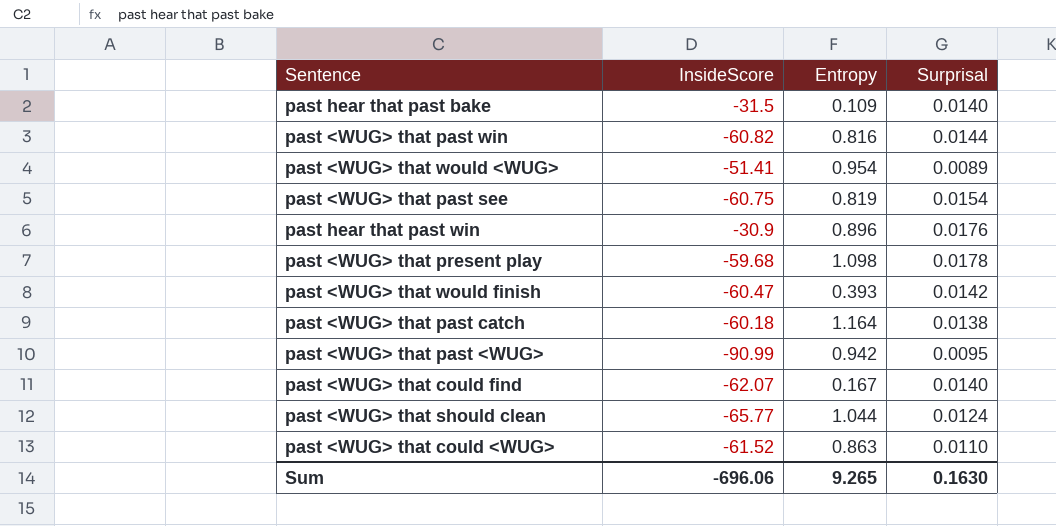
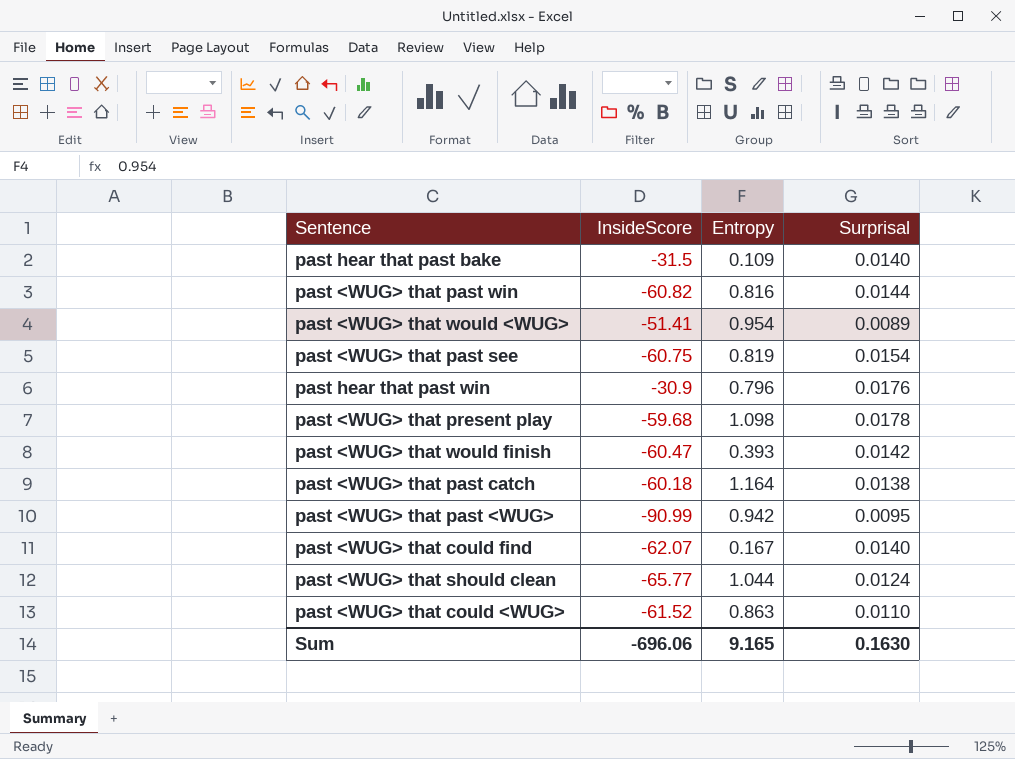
past hear that past win | Entropy: 0.896 -> 0.796
Sum | Entropy: 9.265 -> 9.165

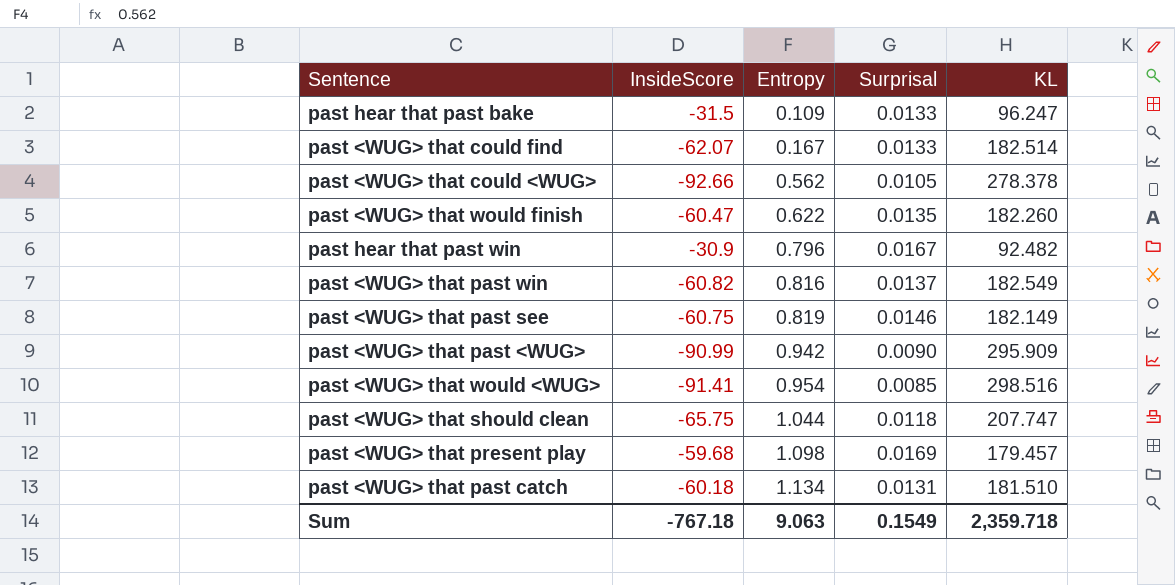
row order: none -> Entropy ascending
column KL | position: none -> 5
past hear that past bake | Surprisal: 0.0140 -> 0.0133
past <WUG> that could find | Surprisal: 0.0140 -> 0.0133
past <WUG> that could <WUG> | InsideScore: -61.52 -> -92.66
past <WUG> that could <WUG> | Entropy: 0.863 -> 0.562
past <WUG> that could <WUG> | Surprisal: 0.0110 -> 0.0105
past <WUG> that would finish | Entropy: 0.393 -> 0.622
past <WUG> that would finish | Surprisal: 0.0142 -> 0.0135
past hear that past win | Surprisal: 0.0176 -> 0.0167
past <WUG> that past win | Surprisal: 0.0144 -> 0.0137
past <WUG> that past see | Surprisal: 0.0154 -> 0.0146
past <WUG> that past <WUG> | Surprisal: 0.0095 -> 0.0090
past <WUG> that would <WUG> | InsideScore: -51.41 -> -91.41
past <WUG> that would <WUG> | Surprisal: 0.0089 -> 0.0085
past <WUG> that should clean | InsideScore: -65.77 -> -65.75
past <WUG> that should clean | Surprisal: 0.0124 -> 0.0118
past <WUG> that present play | Surprisal: 0.0178 -> 0.0169
past <WUG> that past catch | Entropy: 1.164 -> 1.134
past <WUG> that past catch | Surprisal: 0.0138 -> 0.0131
Sum | InsideScore: -696.06 -> -767.18
Sum | Entropy: 9.165 -> 9.063
Sum | Surprisal: 0.1630 -> 0.1549

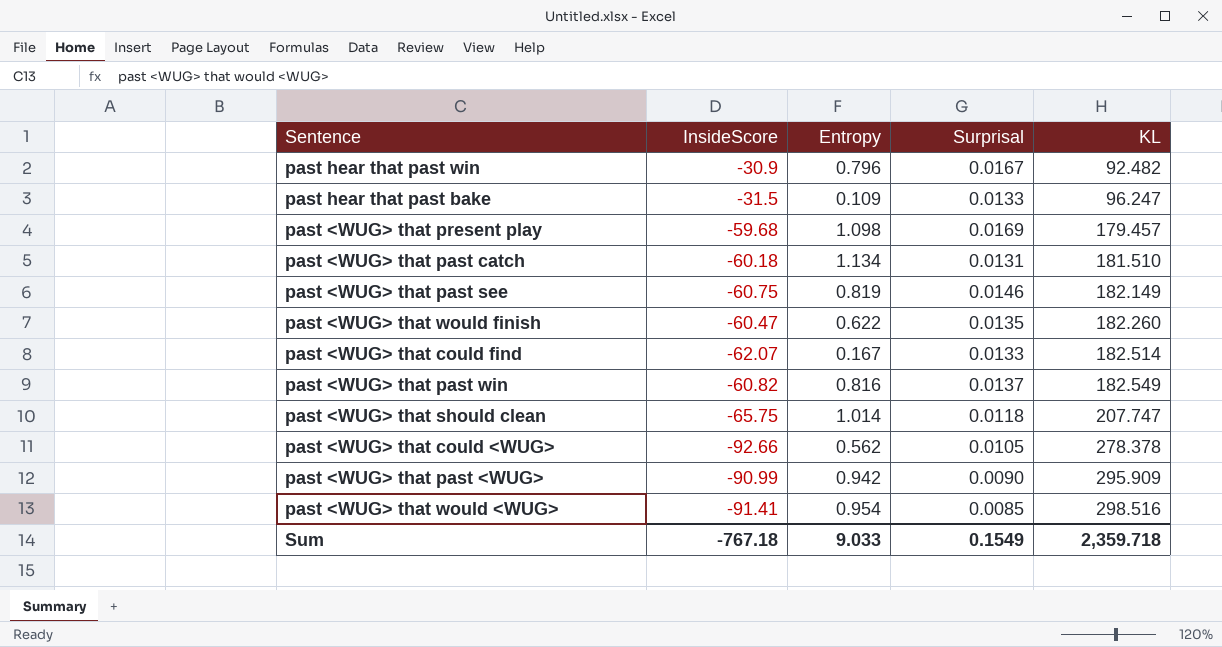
row order: Entropy ascending -> KL ascending
past <WUG> that should clean | Entropy: 1.044 -> 1.014
Sum | Entropy: 9.063 -> 9.033

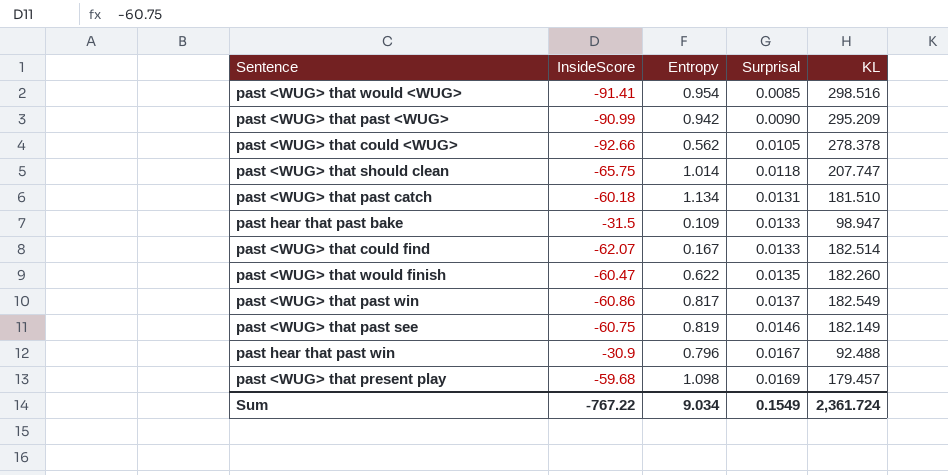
row order: KL ascending -> Surprisal ascending
past <WUG> that past <WUG> | KL: 295.909 -> 295.209
past hear that past bake | KL: 96.247 -> 98.947
past <WUG> that past win | InsideScore: -60.82 -> -60.86
past <WUG> that past win | Entropy: 0.816 -> 0.817
past hear that past win | KL: 92.482 -> 92.488
Sum | InsideScore: -767.18 -> -767.22
Sum | Entropy: 9.033 -> 9.034
Sum | KL: 2,359.718 -> 2,361.724

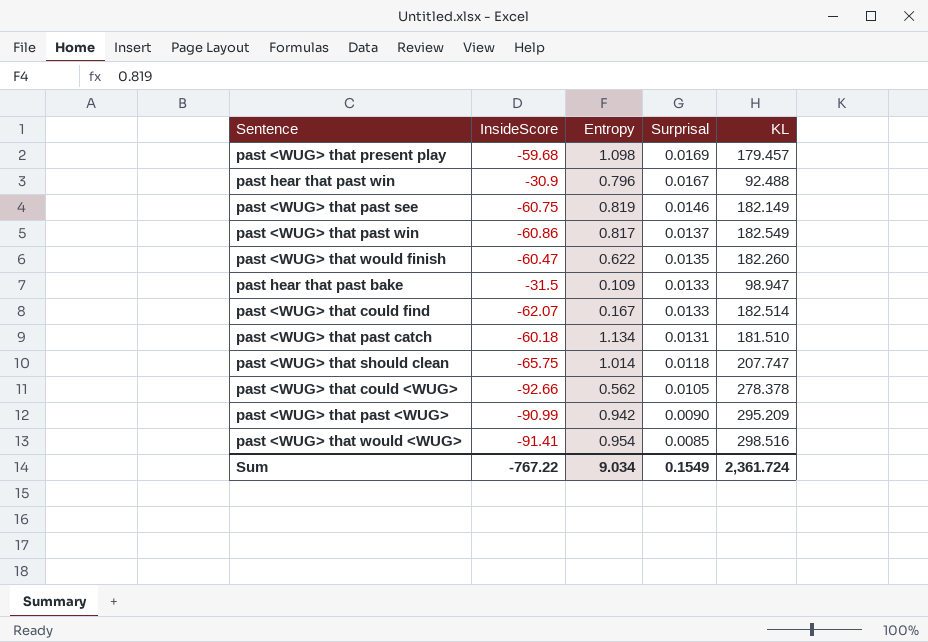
row order: Surprisal ascending -> Surprisal descending

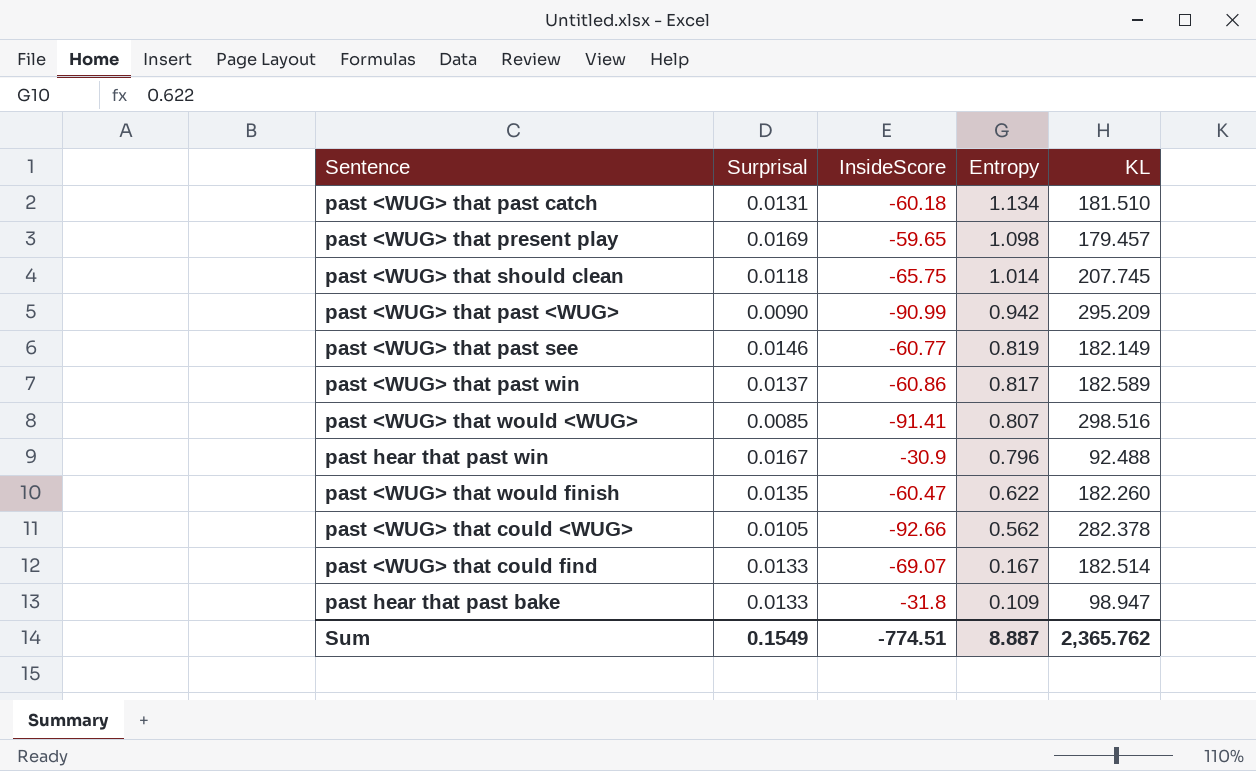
row order: Surprisal descending -> Entropy descending
column Surprisal | position: 4 -> 2
past <WUG> that present play | InsideScore: -59.68 -> -59.65
past <WUG> that should clean | KL: 207.747 -> 207.745
past <WUG> that past see | InsideScore: -60.75 -> -60.77
past <WUG> that past win | KL: 182.549 -> 182.589
past <WUG> that would <WUG> | Entropy: 0.954 -> 0.807
past <WUG> that could <WUG> | KL: 278.378 -> 282.378
past <WUG> that could find | InsideScore: -62.07 -> -69.07
past hear that past bake | InsideScore: -31.5 -> -31.8
Sum | InsideScore: -767.22 -> -774.51
Sum | Entropy: 9.034 -> 8.887
Sum | KL: 2,361.724 -> 2,365.762

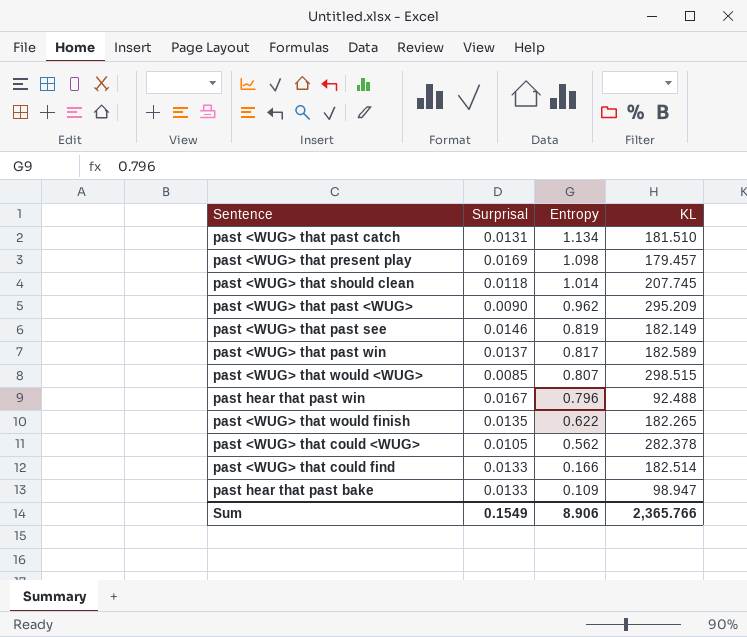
column InsideScore | position: 3 -> none
past <WUG> that past <WUG> | Entropy: 0.942 -> 0.962
past <WUG> that would <WUG> | KL: 298.516 -> 298.515
past <WUG> that would finish | KL: 182.260 -> 182.265
past <WUG> that could find | Entropy: 0.167 -> 0.166
Sum | Entropy: 8.887 -> 8.906
Sum | KL: 2,365.762 -> 2,365.766

